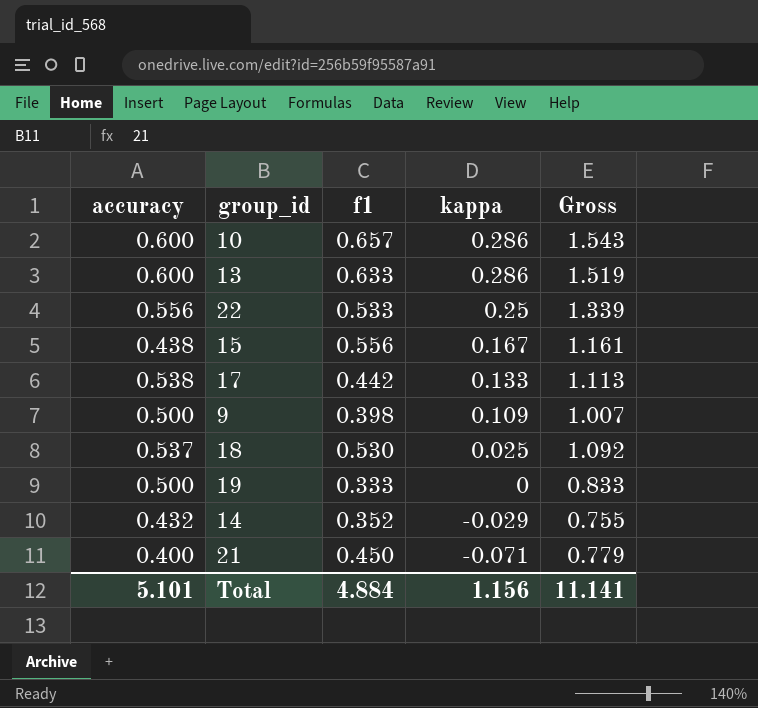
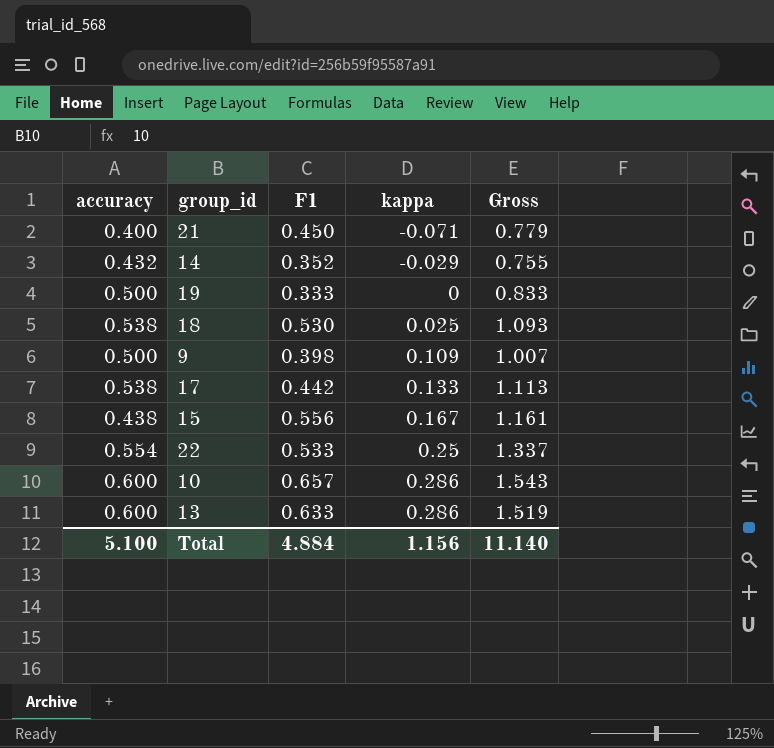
row order: kappa descending -> kappa ascending
column name: f1 -> F1
18 | accuracy: 0.537 -> 0.538
18 | Gross: 1.092 -> 1.093
22 | accuracy: 0.556 -> 0.554
22 | Gross: 1.339 -> 1.337
Total | accuracy: 5.101 -> 5.100
Total | Gross: 11.141 -> 11.140

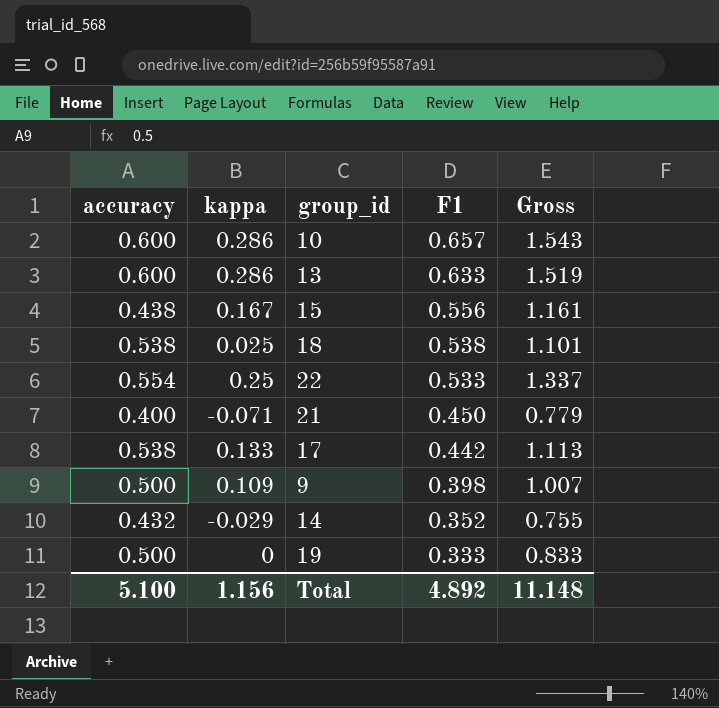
row order: kappa ascending -> F1 descending
column kappa | position: 4 -> 2
18 | F1: 0.530 -> 0.538
18 | Gross: 1.093 -> 1.101
Total | F1: 4.884 -> 4.892
Total | Gross: 11.140 -> 11.148

